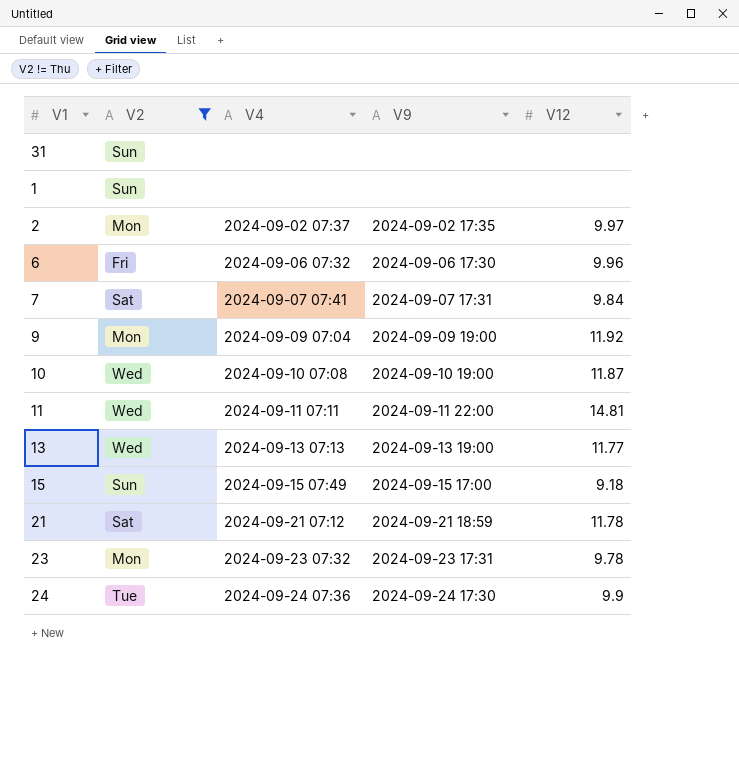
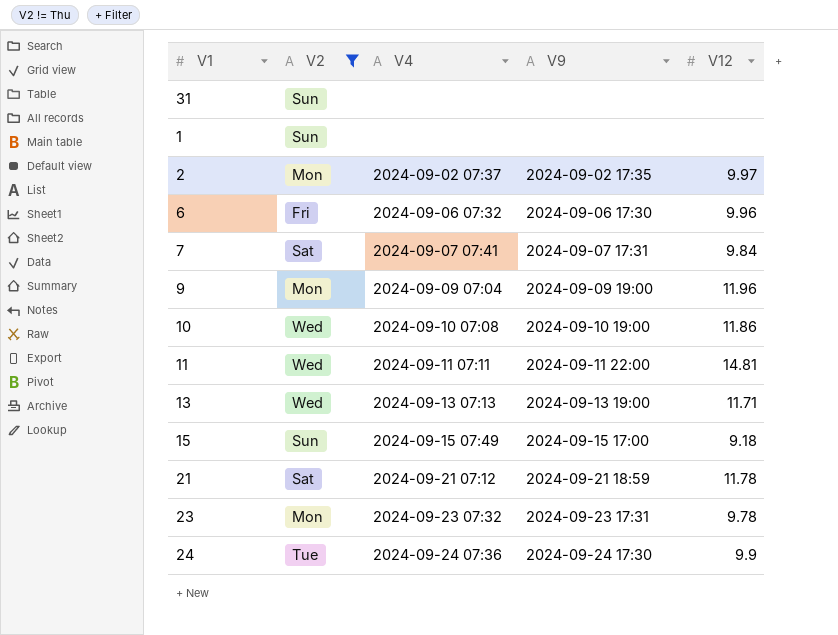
9 | V12: 11.92 -> 11.96
10 | V12: 11.87 -> 11.86
13 | V12: 11.77 -> 11.71

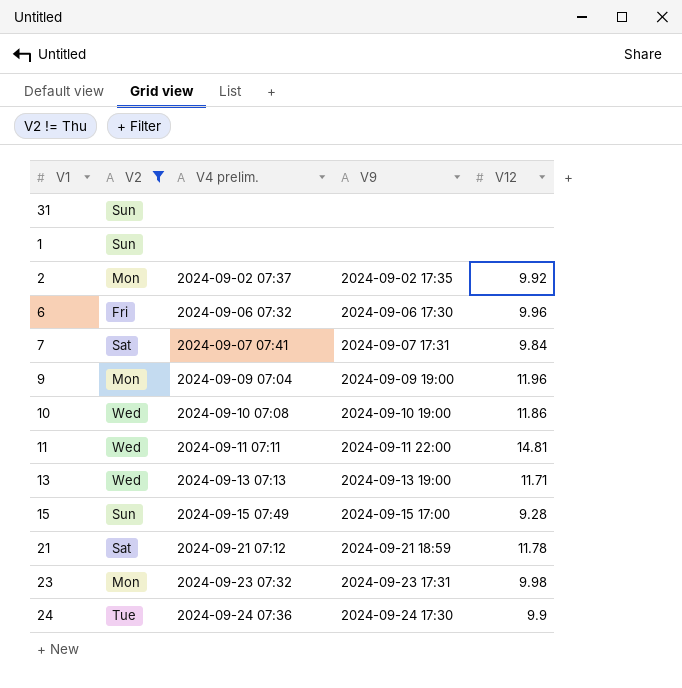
column name: V4 -> V4 prelim.
2 | V12: 9.97 -> 9.92
15 | V12: 9.18 -> 9.28
23 | V12: 9.78 -> 9.98

